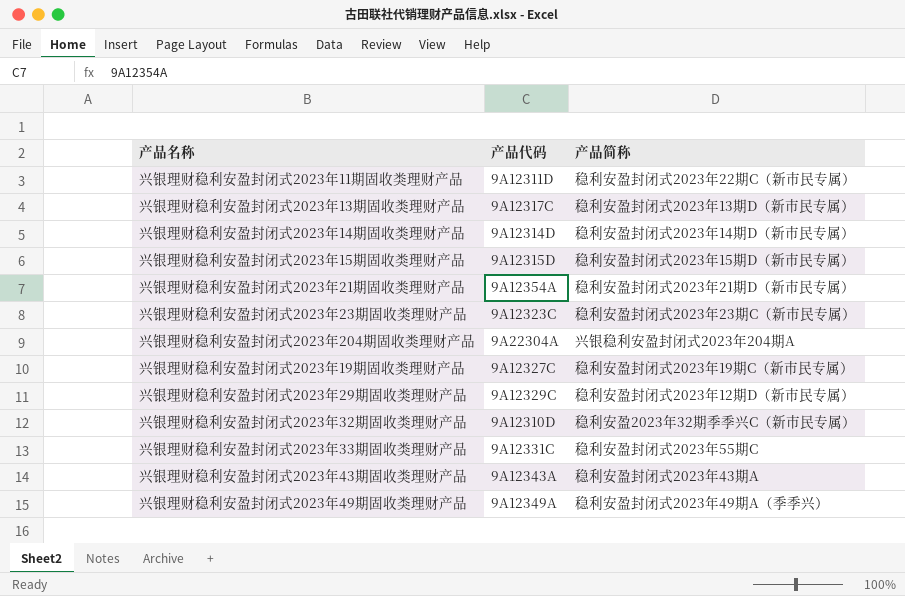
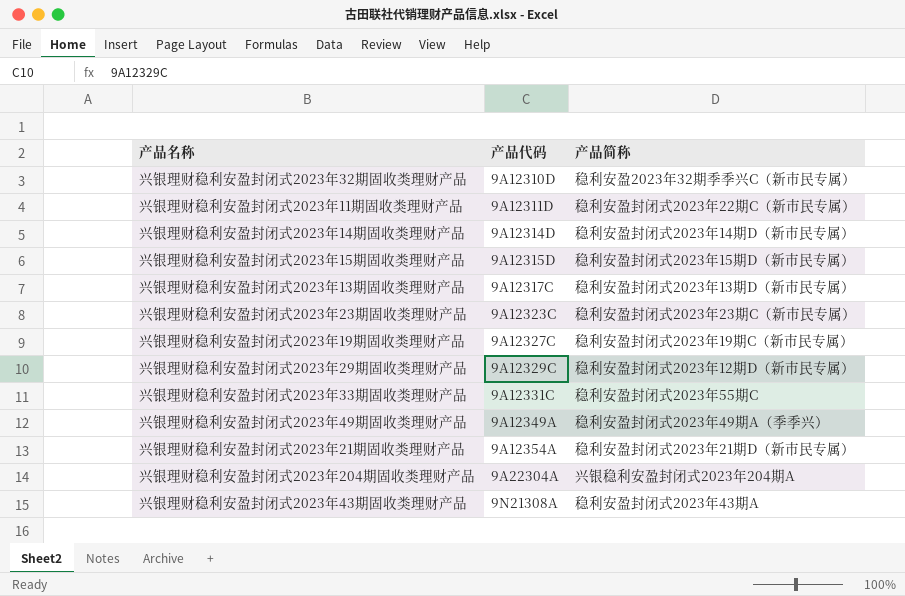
row order: none -> 产品代码 ascending
兴银理财稳利安盈封闭式2023年43期固收类理财产品 | 产品代码: 9A12343A -> 9N21308A

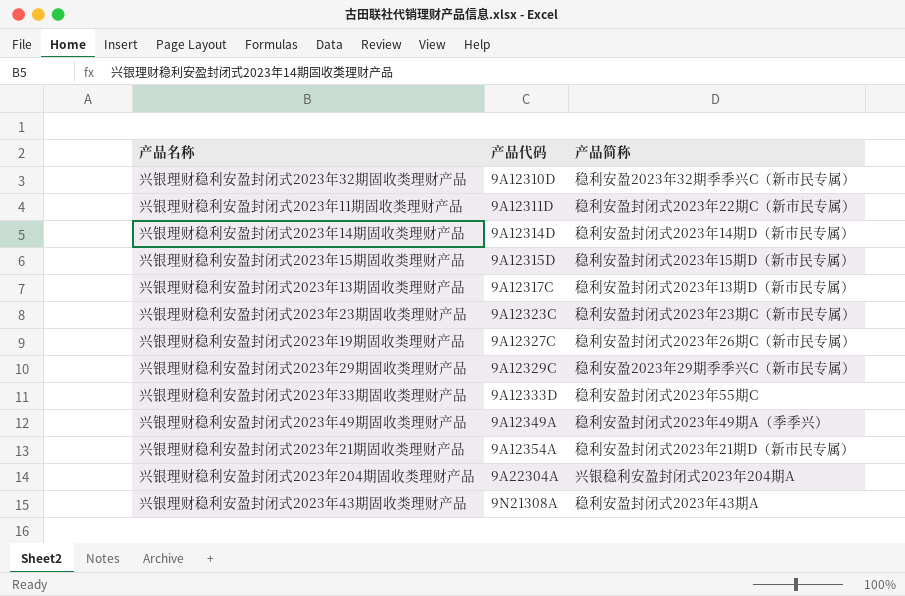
兴银理财稳利安盈封闭式2023年19期固收类理财产品 | 产品简称: 稳利安盈封闭式2023年19期C（新市民专属） -> 稳利安盈封闭式2023年26期C（新市民专属）
兴银理财稳利安盈封闭式2023年29期固收类理财产品 | 产品简称: 稳利安盈封闭式2023年12期D（新市民专属） -> 稳利安盈2023年29期季季兴C（新市民专属）
兴银理财稳利安盈封闭式2023年33期固收类理财产品 | 产品代码: 9A12331C -> 9A12333D

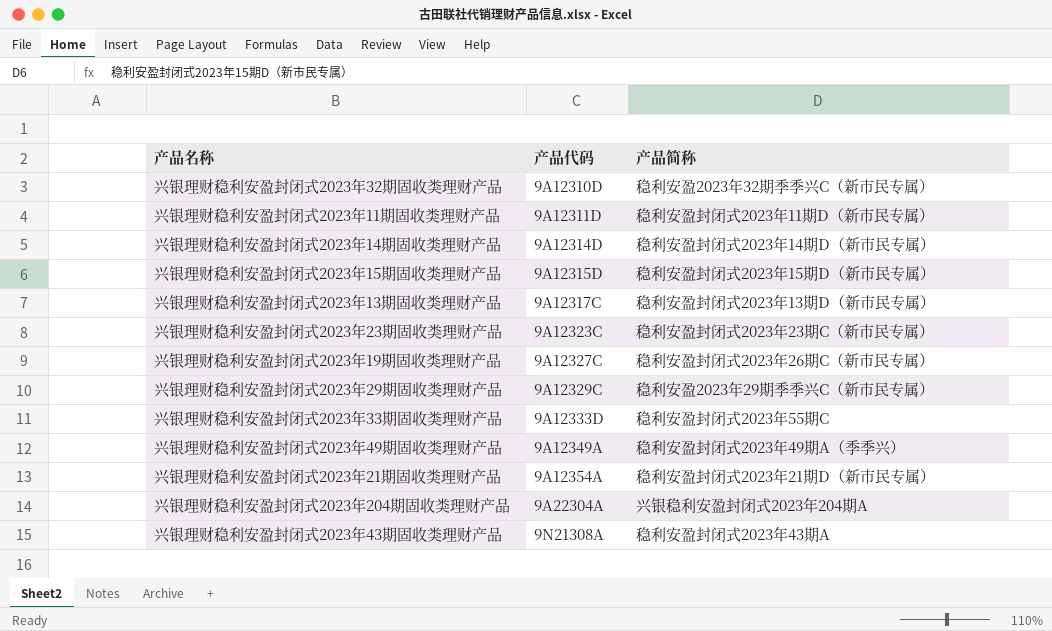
兴银理财稳利安盈封闭式2023年11期固收类理财产品 | 产品简称: 稳利安盈封闭式2023年22期C（新市民专属） -> 稳利安盈封闭式2023年11期D（新市民专属）

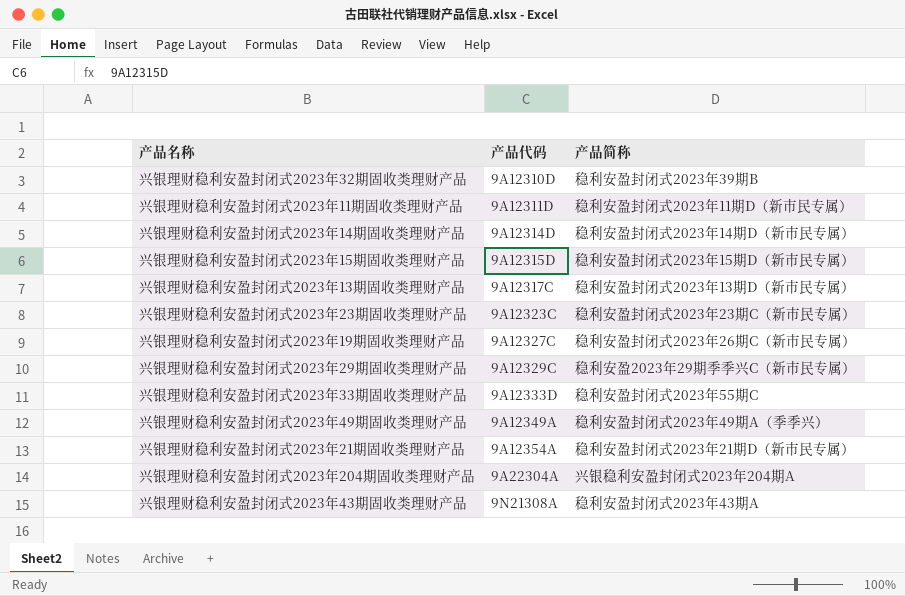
兴银理财稳利安盈封闭式2023年32期固收类理财产品 | 产品简称: 稳利安盈2023年32期季季兴C（新市民专属） -> 稳利安盈封闭式2023年39期B

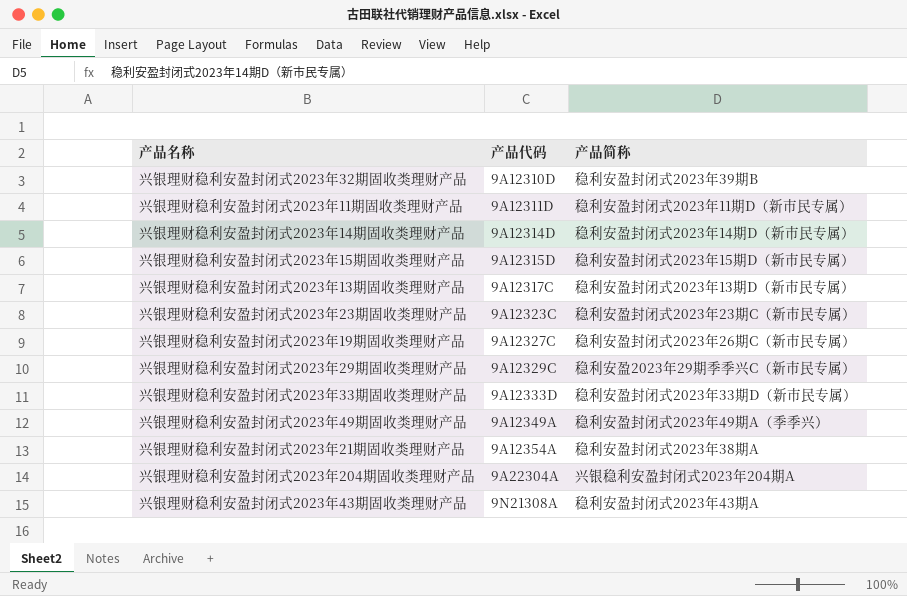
兴银理财稳利安盈封闭式2023年33期固收类理财产品 | 产品简称: 稳利安盈封闭式2023年55期C -> 稳利安盈封闭式2023年33期D（新市民专属）
兴银理财稳利安盈封闭式2023年21期固收类理财产品 | 产品简称: 稳利安盈封闭式2023年21期D（新市民专属） -> 稳利安盈封闭式2023年38期A

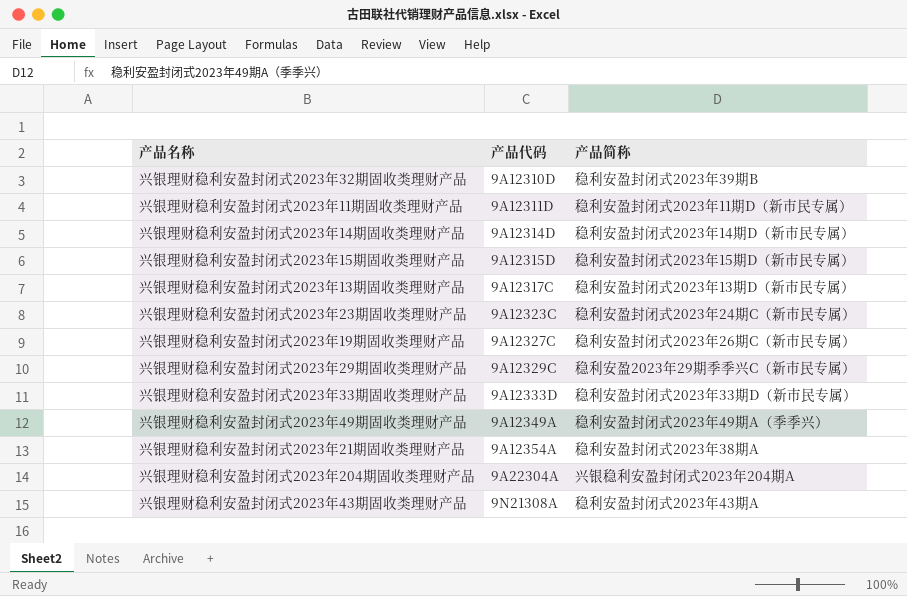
兴银理财稳利安盈封闭式2023年23期固收类理财产品 | 产品简称: 稳利安盈封闭式2023年23期C（新市民专属） -> 稳利安盈封闭式2023年24期C（新市民专属）

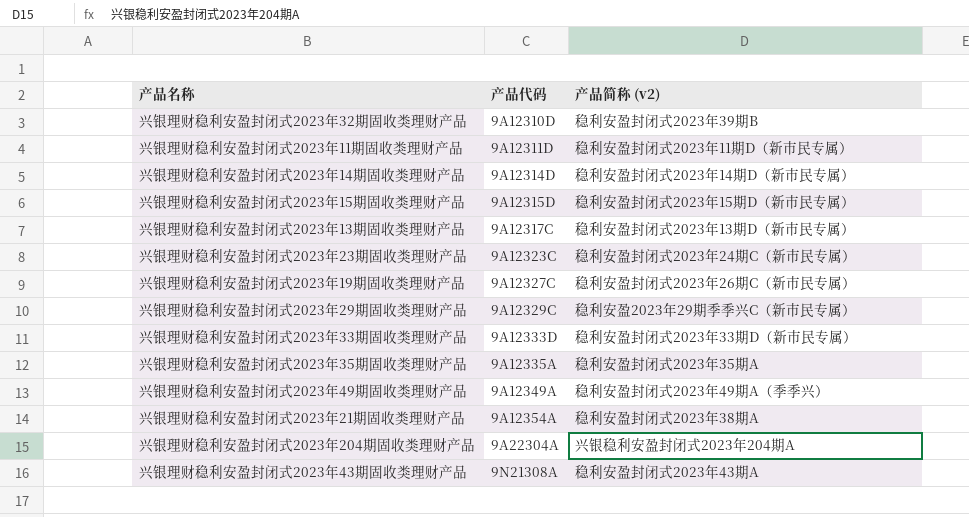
column name: 产品简称 -> 产品简称 (v2)
row 兴银理财稳利安盈封闭式2023年35期固收类理财产品: none -> 9A12335A | 稳利安盈封闭式2023年35期A

